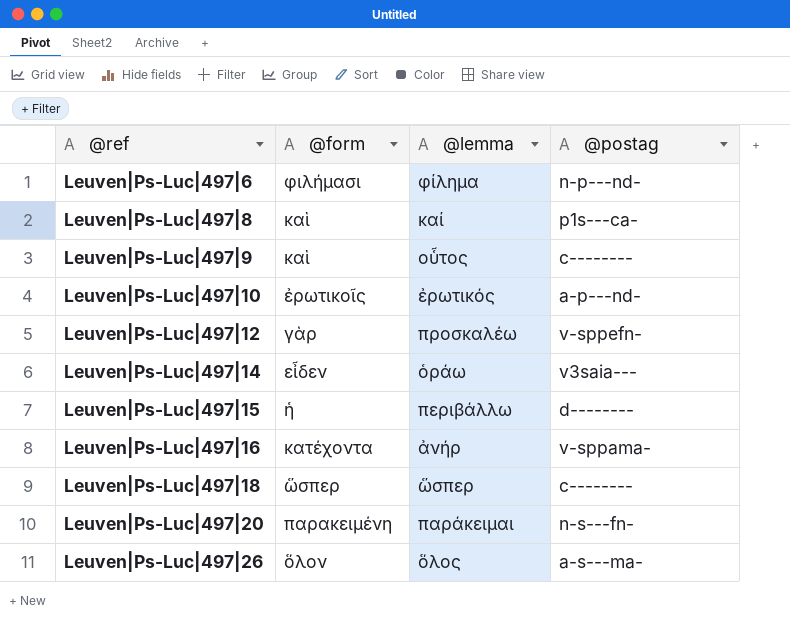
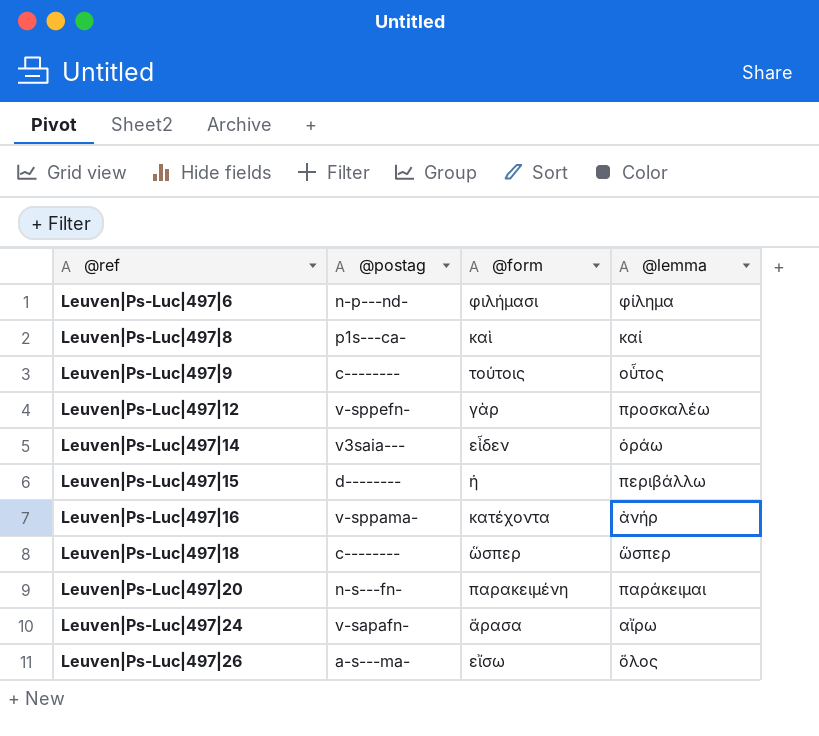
column @postag | position: 4 -> 2
row Leuven|Ps-Luc|497|10: ἐρωτικοῖς | ἐρωτικός | a-p---nd- -> none
Leuven|Ps-Luc|497|9 | @form: καὶ -> τούτοις
row Leuven|Ps-Luc|497|24: none -> v-sapafn- | ἄρασα | αἴρω
Leuven|Ps-Luc|497|26 | @form: ὅλον -> εἴσω

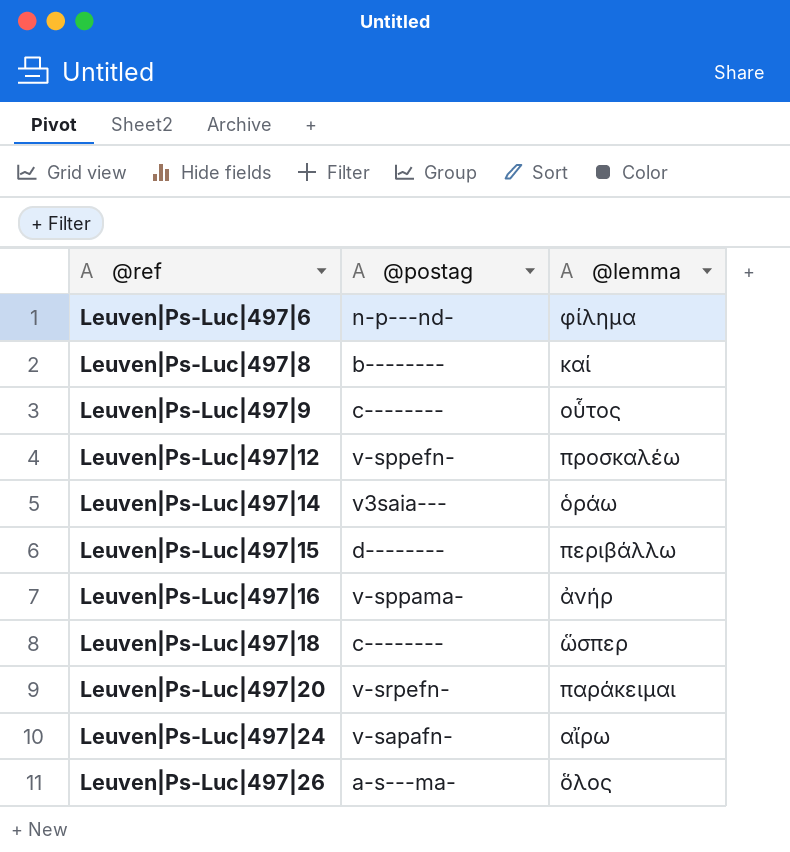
column @form | position: 3 -> none
Leuven|Ps-Luc|497|8 | @postag: p1s---ca- -> b--------
Leuven|Ps-Luc|497|20 | @postag: n-s---fn- -> v-srpefn-

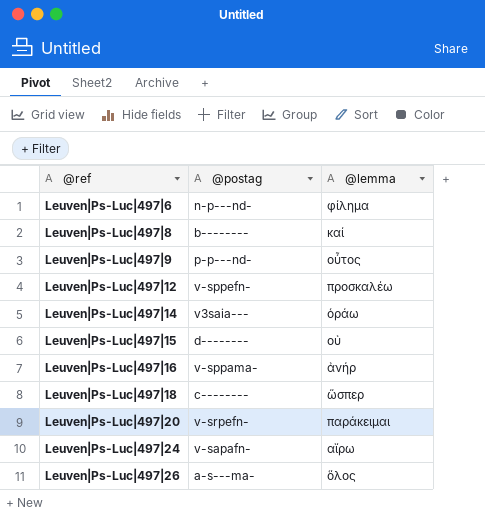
Leuven|Ps-Luc|497|9 | @postag: c-------- -> p-p---nd-
Leuven|Ps-Luc|497|15 | @lemma: περιβάλλω -> οὐ

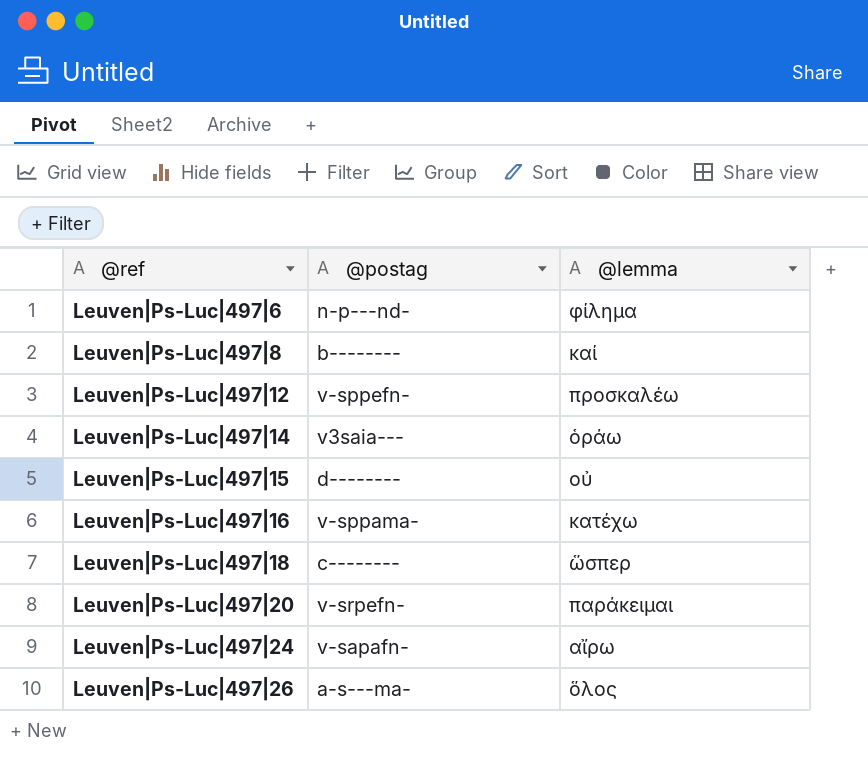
row Leuven|Ps-Luc|497|9: p-p---nd- | οὗτος -> none
Leuven|Ps-Luc|497|16 | @lemma: ἀνήρ -> κατέχω

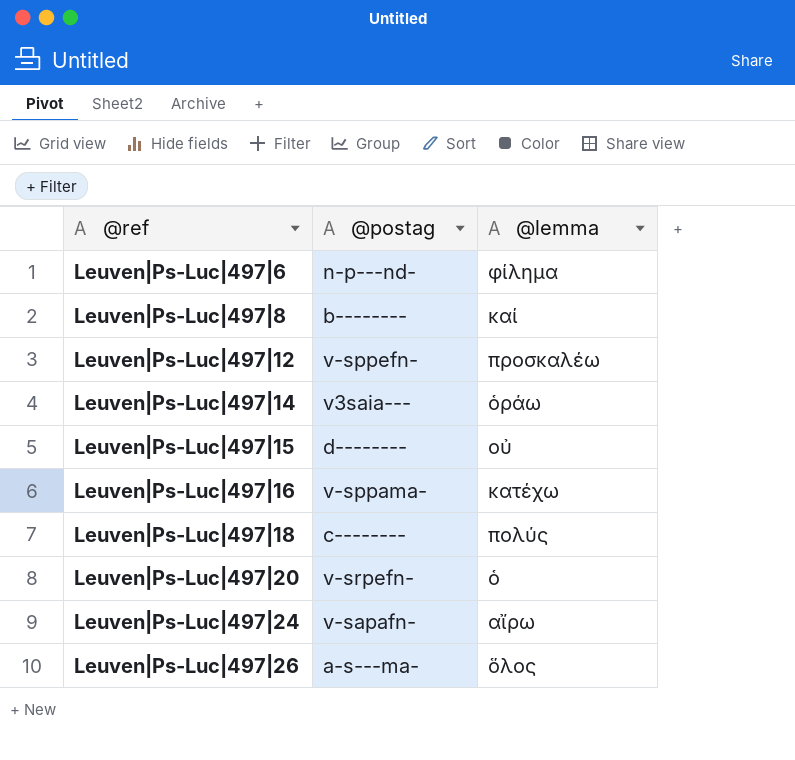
Leuven|Ps-Luc|497|18 | @lemma: ὥσπερ -> πολύς
Leuven|Ps-Luc|497|20 | @lemma: παράκειμαι -> ὁ

